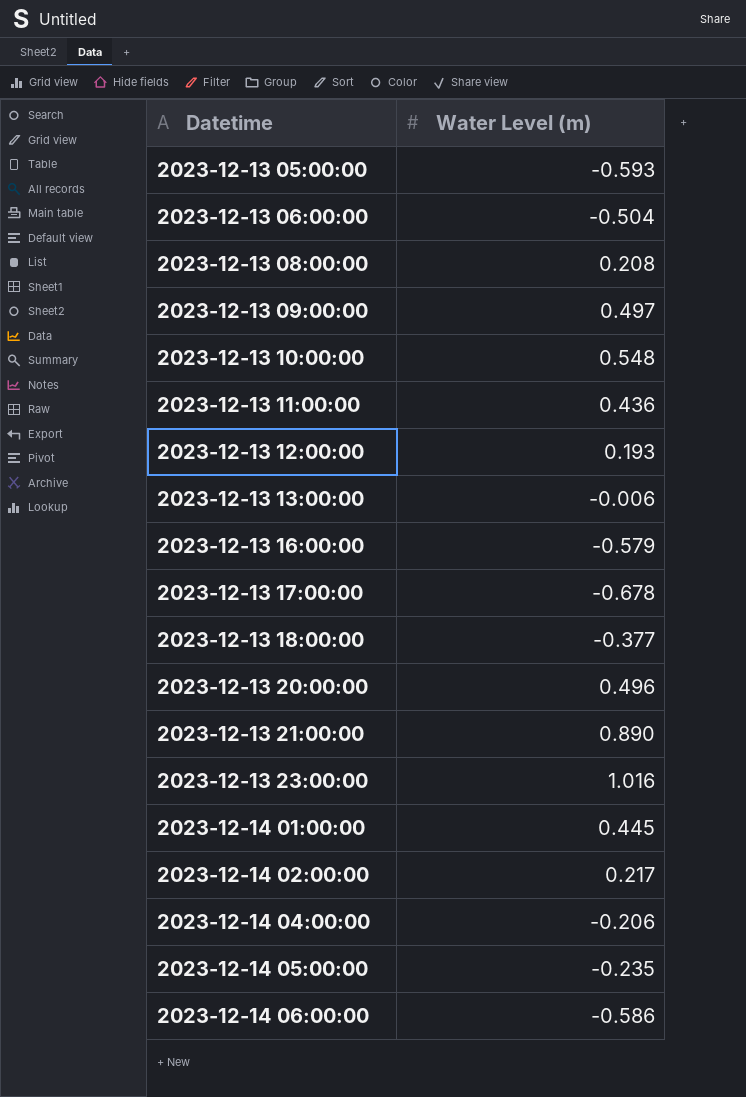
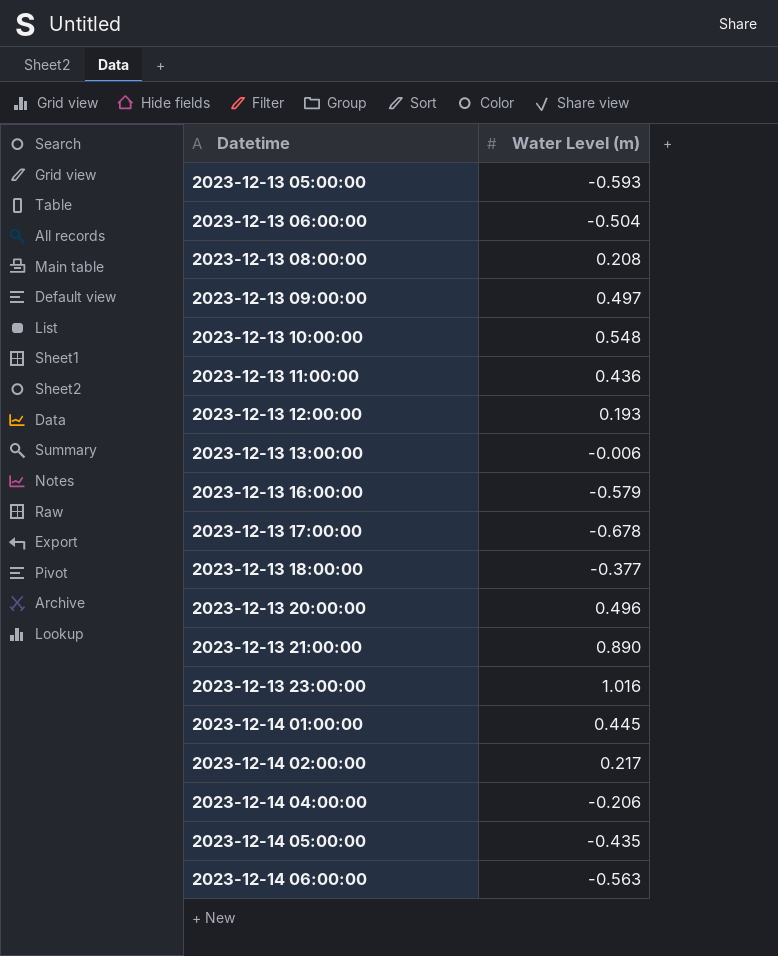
2023-12-14 05:00:00 | Water Level (m): -0.235 -> -0.435
2023-12-14 06:00:00 | Water Level (m): -0.586 -> -0.563

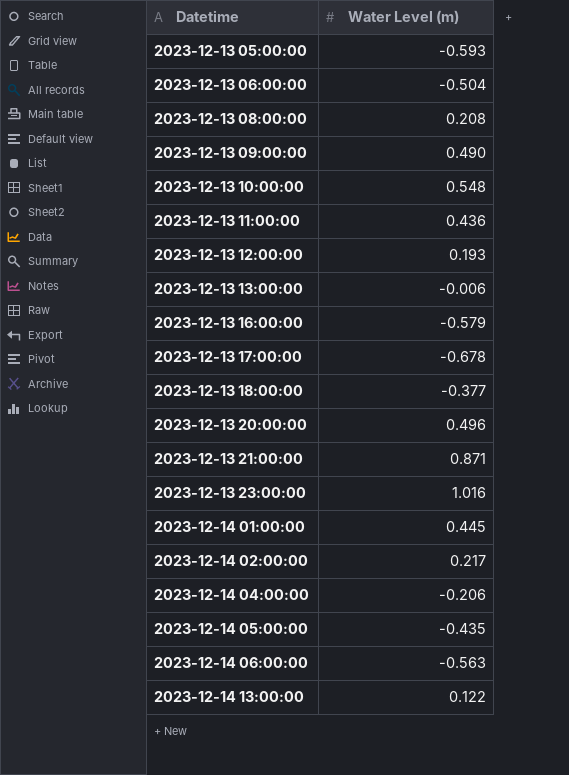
2023-12-13 09:00:00 | Water Level (m): 0.497 -> 0.490
2023-12-13 21:00:00 | Water Level (m): 0.890 -> 0.871
row 2023-12-14 13:00:00: none -> 0.122

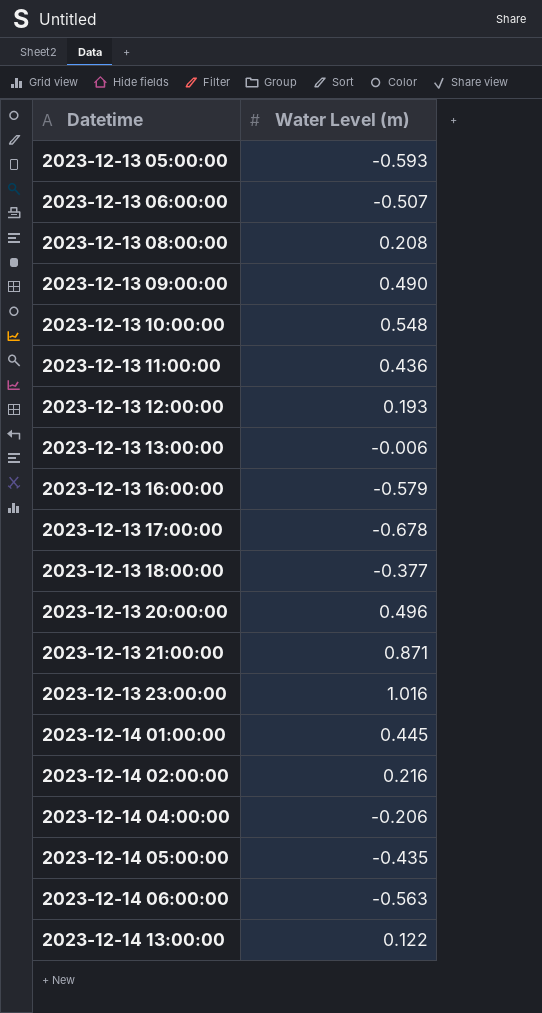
2023-12-13 06:00:00 | Water Level (m): -0.504 -> -0.507
2023-12-14 02:00:00 | Water Level (m): 0.217 -> 0.216

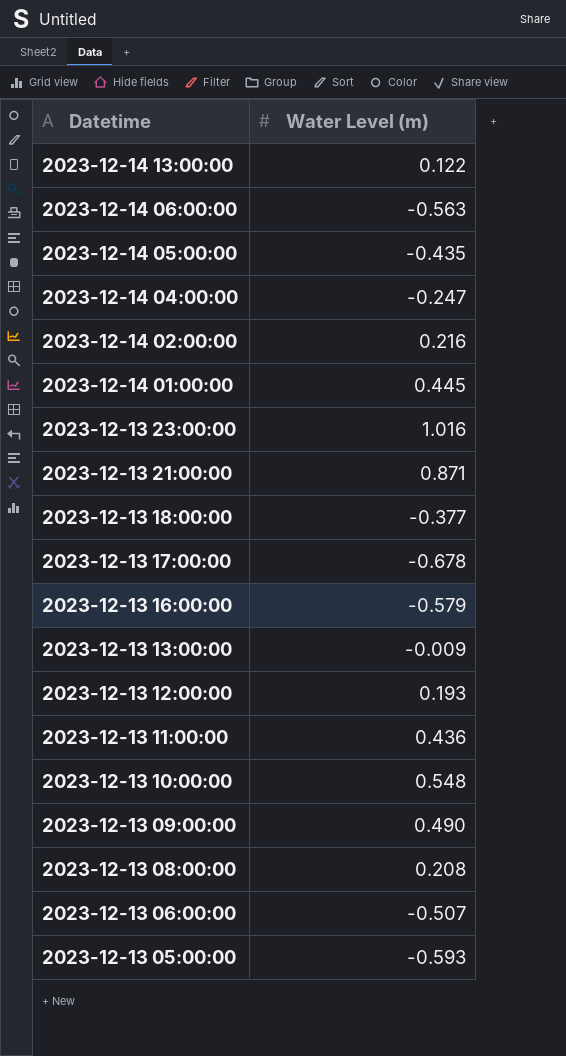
row order: Datetime ascending -> Datetime descending
row 2023-12-13 20:00:00: 0.496 -> none
2023-12-14 04:00:00 | Water Level (m): -0.206 -> -0.247
2023-12-13 13:00:00 | Water Level (m): -0.006 -> -0.009

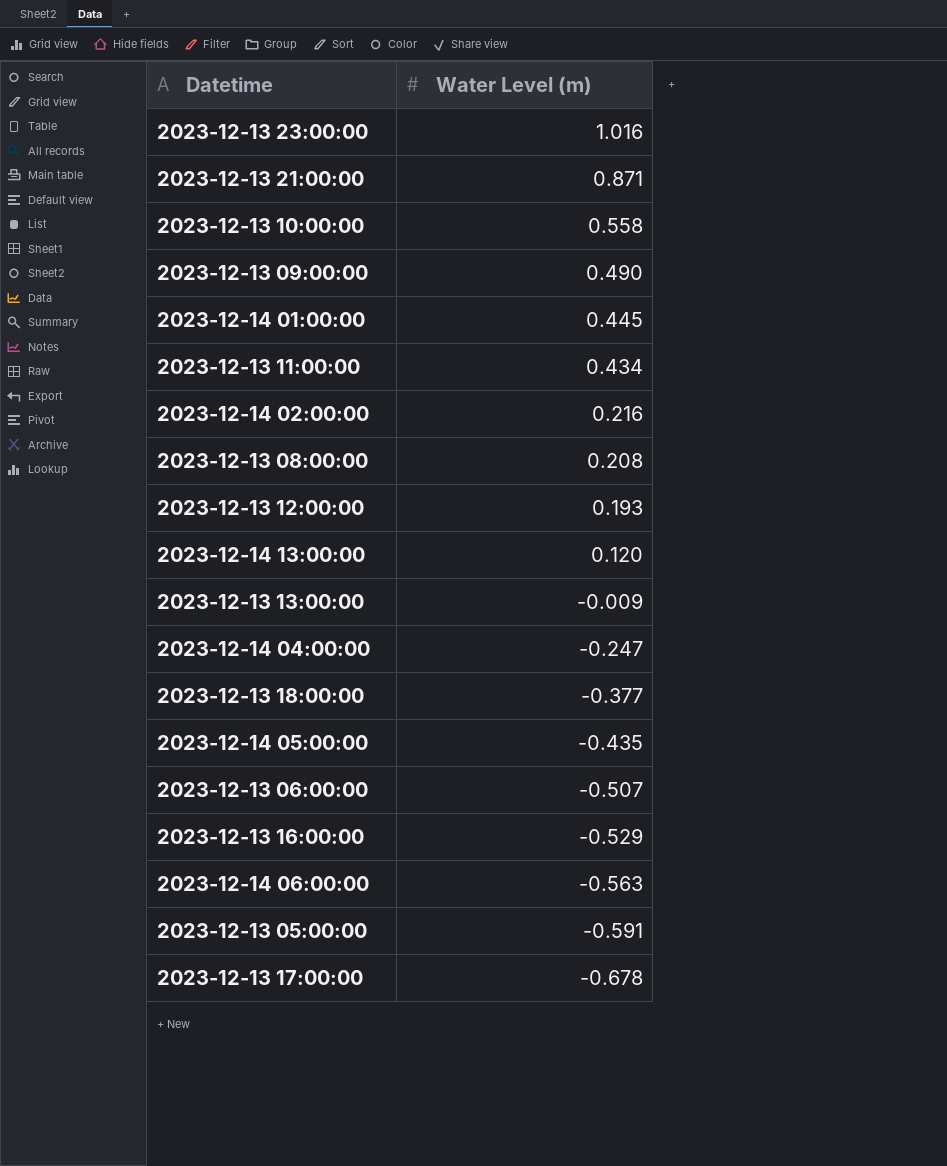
row order: Datetime descending -> Water Level (m) descending
2023-12-13 10:00:00 | Water Level (m): 0.548 -> 0.558
2023-12-13 11:00:00 | Water Level (m): 0.436 -> 0.434
2023-12-14 13:00:00 | Water Level (m): 0.122 -> 0.120
2023-12-13 16:00:00 | Water Level (m): -0.579 -> -0.529
2023-12-13 05:00:00 | Water Level (m): -0.593 -> -0.591

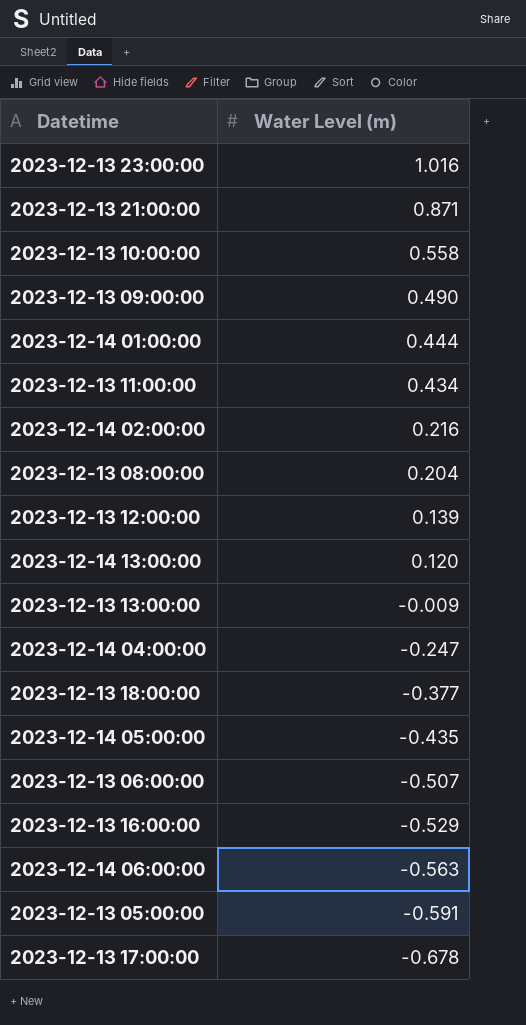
2023-12-14 01:00:00 | Water Level (m): 0.445 -> 0.444
2023-12-13 08:00:00 | Water Level (m): 0.208 -> 0.204
2023-12-13 12:00:00 | Water Level (m): 0.193 -> 0.139

